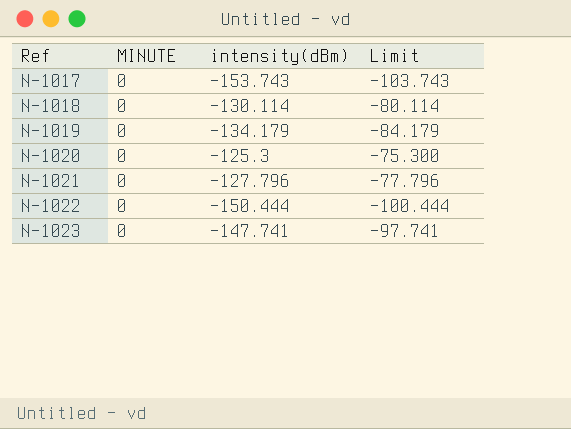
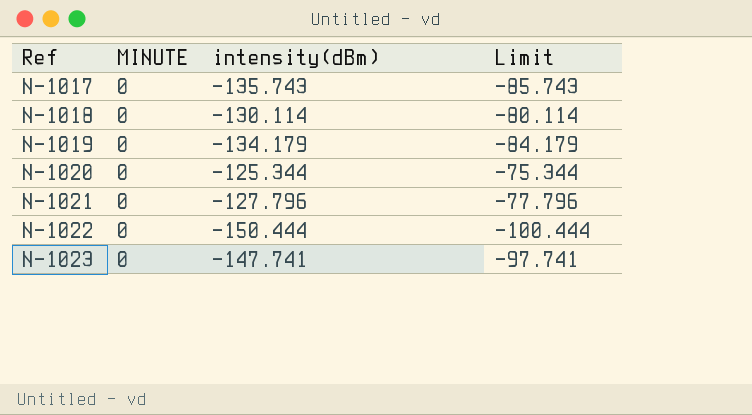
N-1017 | intensity(dBm): -153.743 -> -135.743
N-1017 | Limit: -103.743 -> -85.743
N-1020 | intensity(dBm): -125.3 -> -125.344
N-1020 | Limit: -75.300 -> -75.344

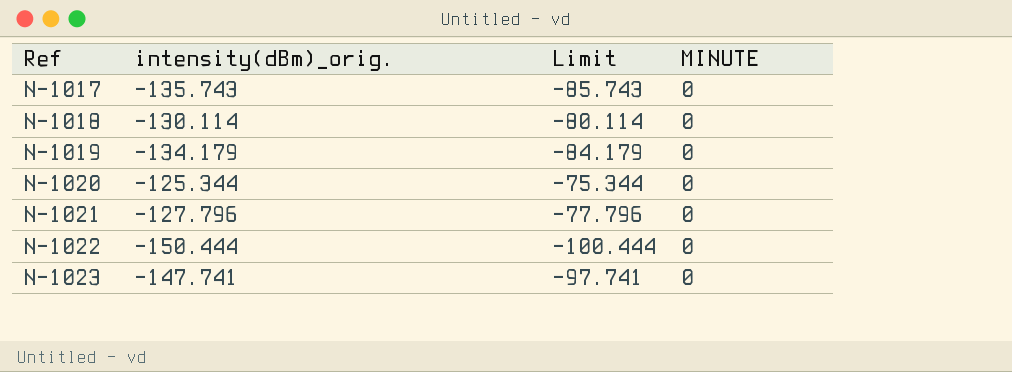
column name: intensity(dBm) -> intensity(dBm)_orig.
column MINUTE | position: 2 -> 4

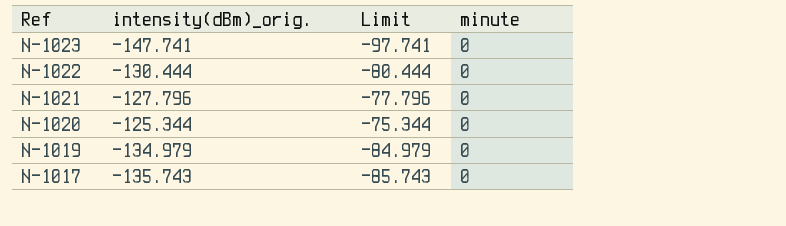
row order: Ref ascending -> Ref descending
column name: MINUTE -> minute
row N-1018: -130.114 | -80.114 | 0 -> none
N-1022 | intensity(dBm)_orig.: -150.444 -> -130.444
N-1022 | Limit: -100.444 -> -80.444
N-1019 | intensity(dBm)_orig.: -134.179 -> -134.979
N-1019 | Limit: -84.179 -> -84.979

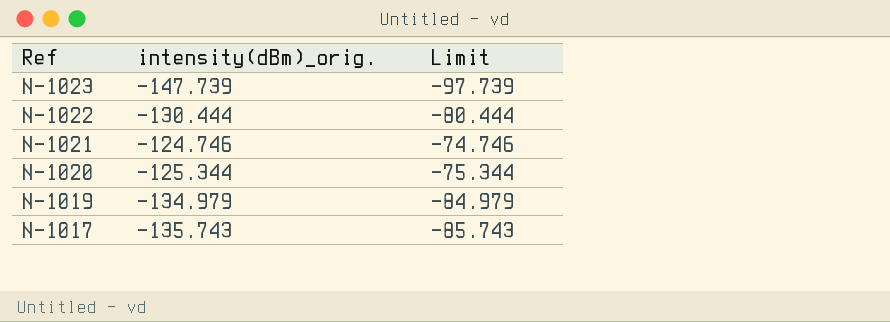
column minute | position: 4 -> none
N-1023 | intensity(dBm)_orig.: -147.741 -> -147.739
N-1023 | Limit: -97.741 -> -97.739
N-1021 | intensity(dBm)_orig.: -127.796 -> -124.746
N-1021 | Limit: -77.796 -> -74.746

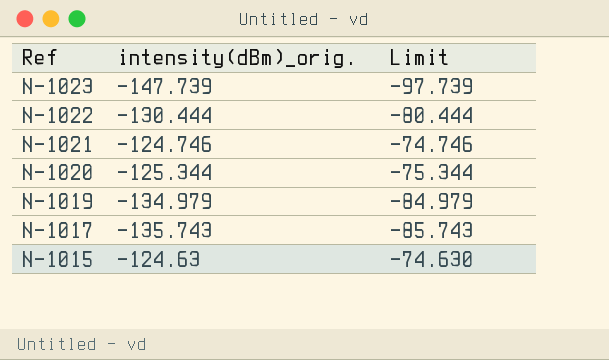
row N-1015: none -> -124.63 | -74.630

